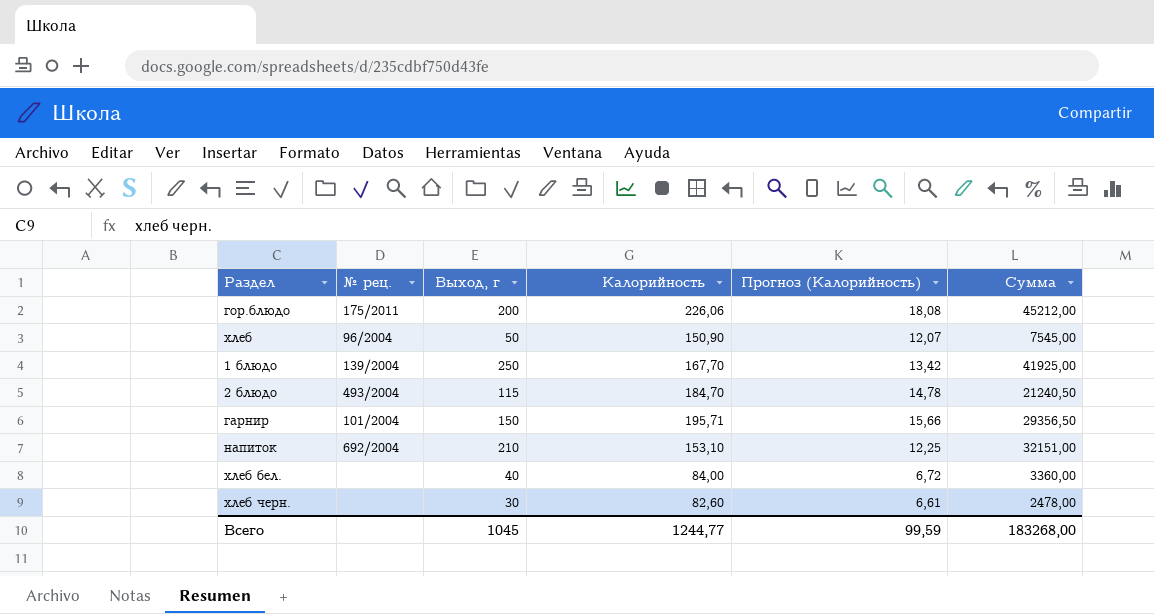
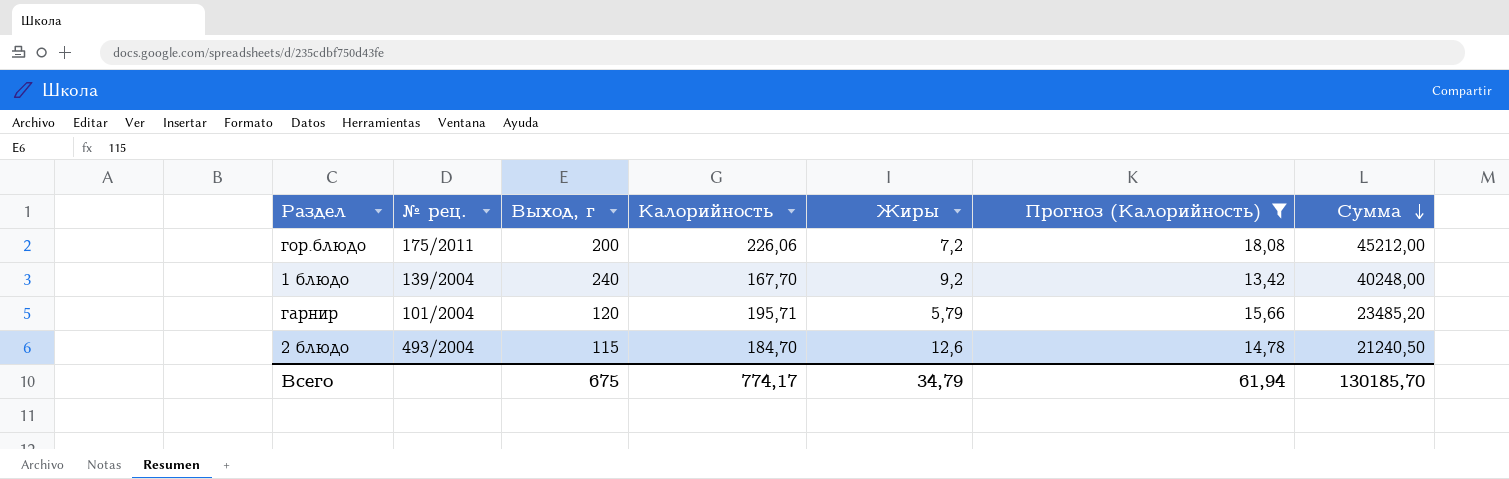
filter: none -> Прогноз (Калорийность) >= 13,42
row order: none -> Сумма descending
column Жиры | position: none -> 5
1 блюдо | Выход, г: 250 -> 240
1 блюдо | Сумма: 41925,00 -> 40248,00
гарнир | Выход, г: 150 -> 120
гарнир | Сумма: 29356,50 -> 23485,20
Всего | Выход, г: 1045 -> 675
Всего | Калорийность: 1244,77 -> 774,17
Всего | Прогноз (Калорийность): 99,59 -> 61,94
Всего | Сумма: 183268,00 -> 130185,70

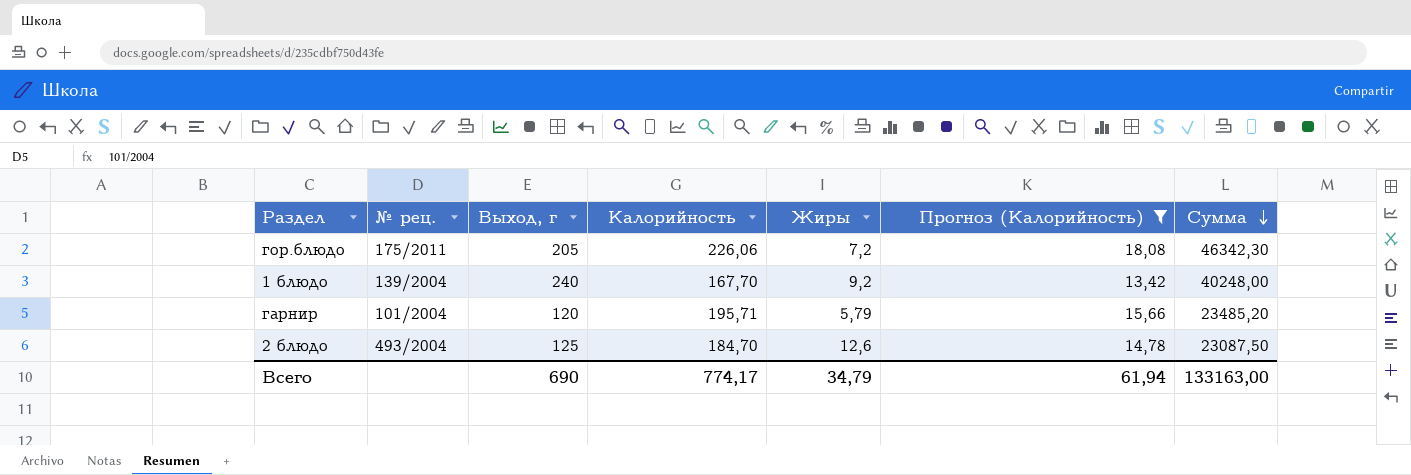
гор.блюдо | Выход, г: 200 -> 205
гор.блюдо | Сумма: 45212,00 -> 46342,30
2 блюдо | Выход, г: 115 -> 125
2 блюдо | Сумма: 21240,50 -> 23087,50
Всего | Выход, г: 675 -> 690
Всего | Сумма: 130185,70 -> 133163,00

